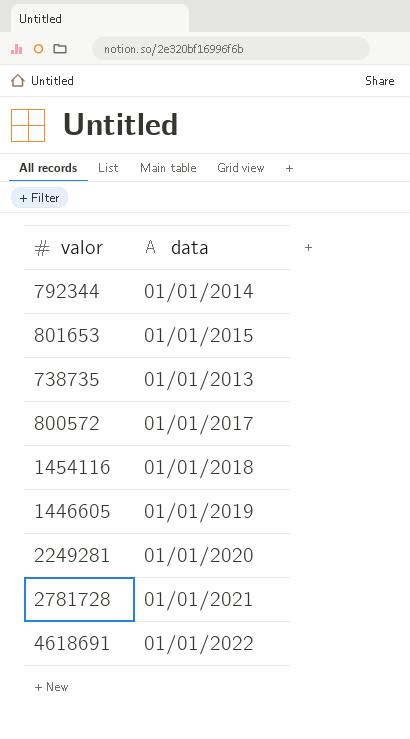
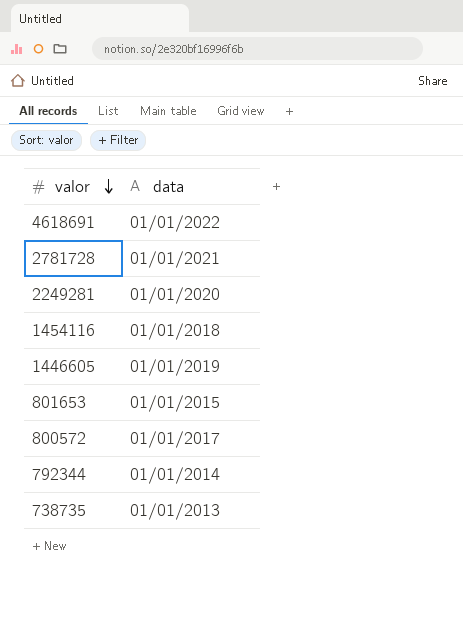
row order: none -> valor descending

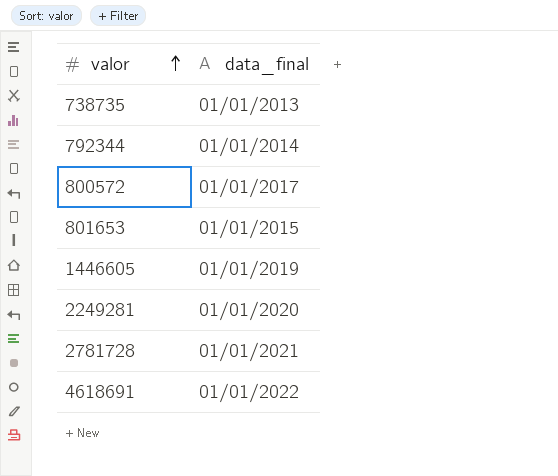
row order: valor descending -> valor ascending
column name: data -> data_final
row 1454116: 01/01/2018 -> none

